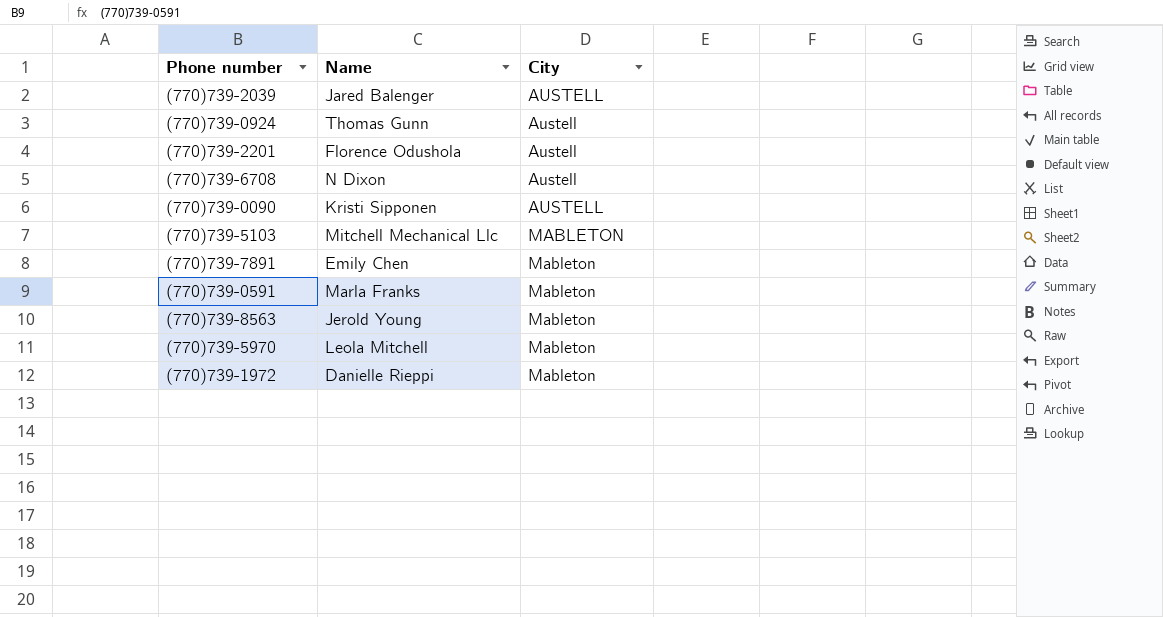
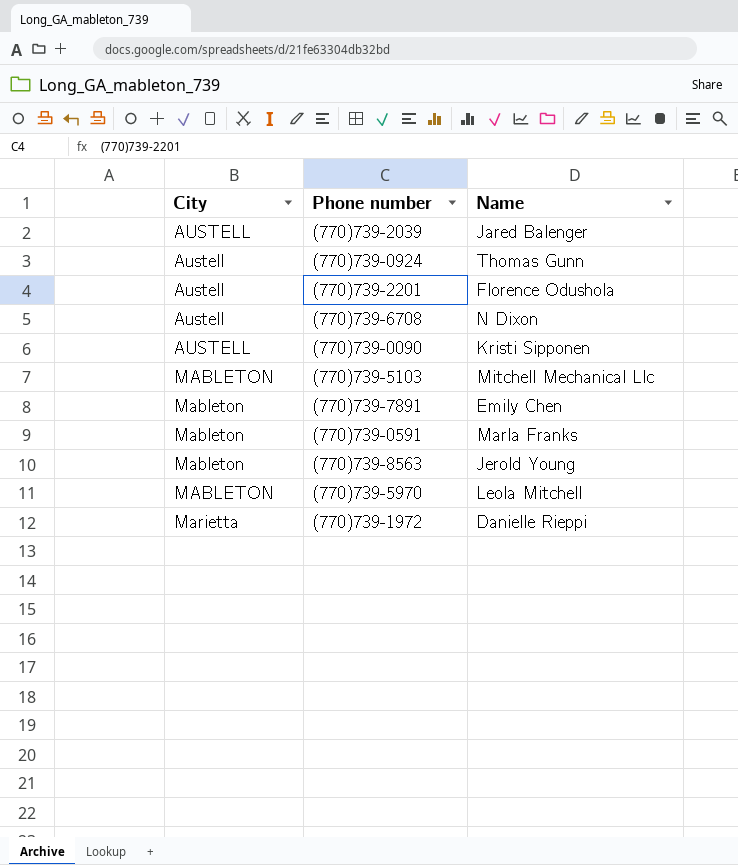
column City | position: 3 -> 1
(770)739-5970 | City: Mableton -> MABLETON
(770)739-1972 | City: Mableton -> Marietta

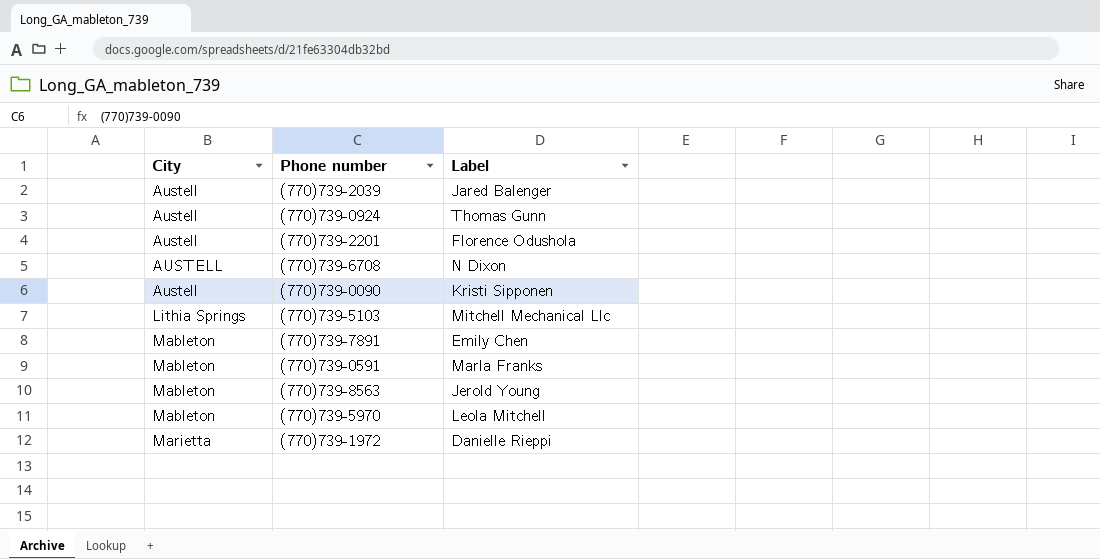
column name: Name -> Label
(770)739-2039 | City: AUSTELL -> Austell
(770)739-6708 | City: Austell -> AUSTELL
(770)739-0090 | City: AUSTELL -> Austell
(770)739-5103 | City: MABLETON -> Lithia Springs
(770)739-5970 | City: MABLETON -> Mableton

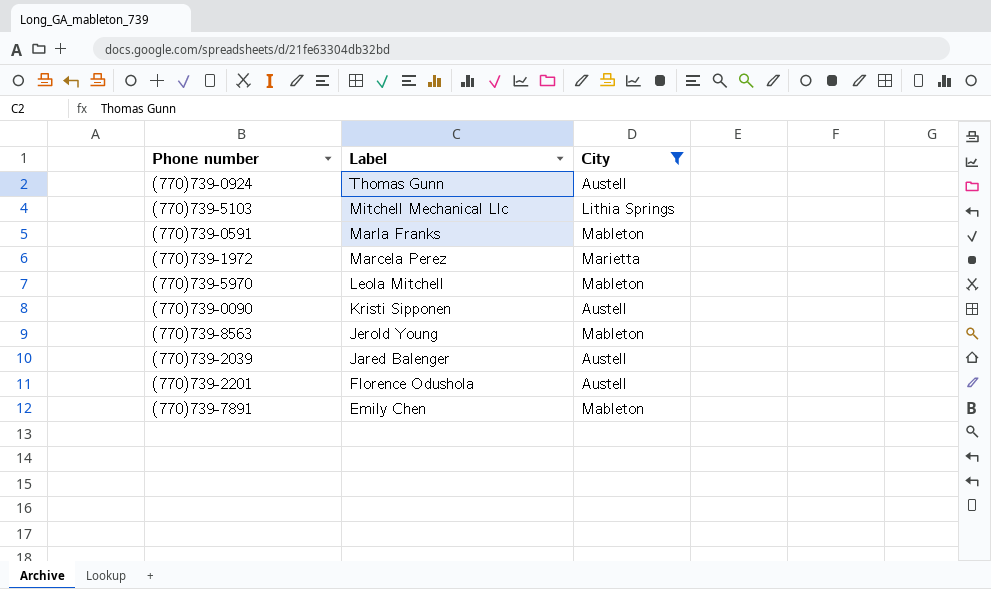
filter: none -> City != AUSTELL
row order: City ascending -> Label descending
column City | position: 1 -> 3
(770)739-1972 | Label: Danielle Rieppi -> Marcela Perez

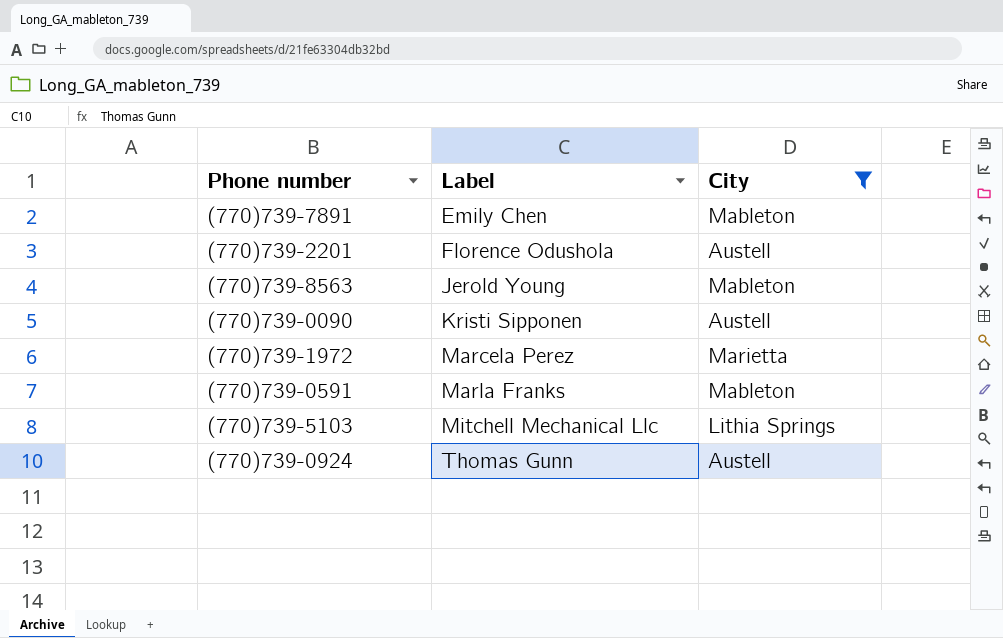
row order: Label descending -> Label ascending
row (770)739-5970: Leola Mitchell | Mableton -> none
row (770)739-2039: Jared Balenger | Austell -> none

